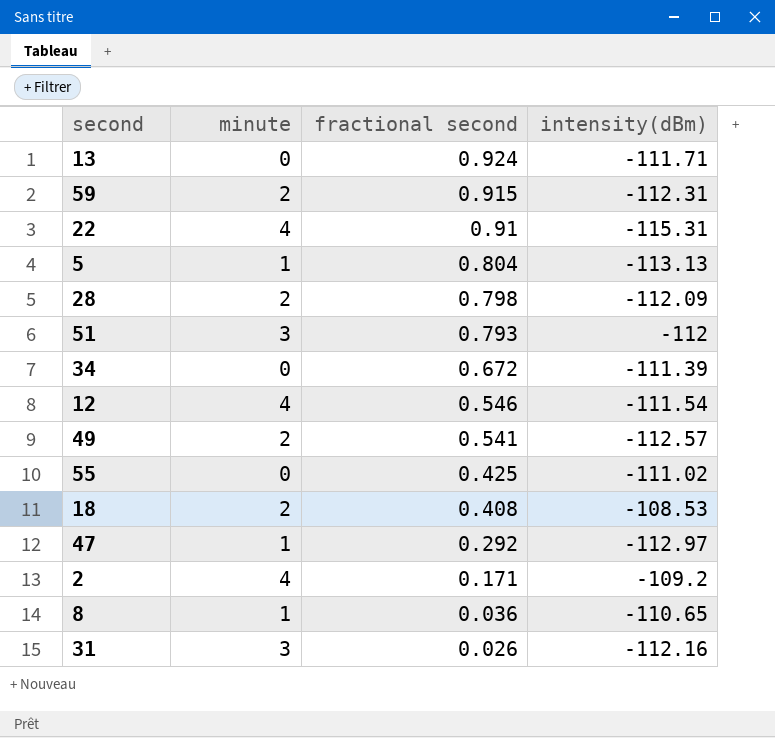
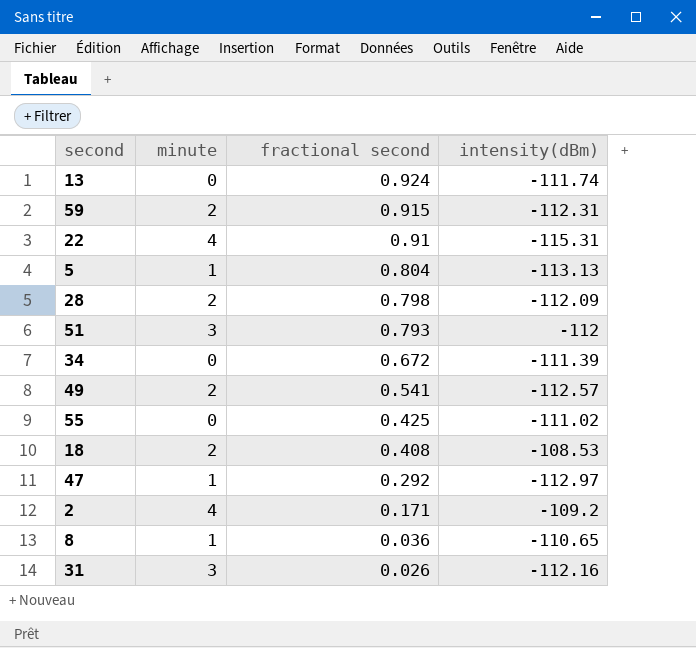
row 12: 4 | 0.546 | -111.54 -> none
13 | intensity(dBm): -111.71 -> -111.74

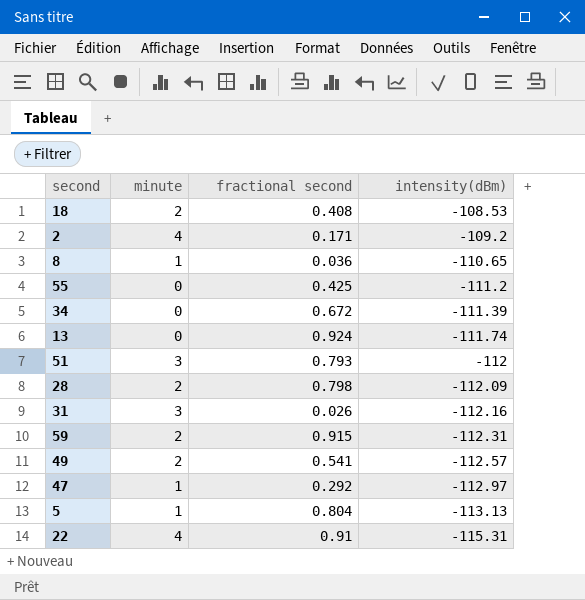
row order: fractional second descending -> intensity(dBm) descending
55 | intensity(dBm): -111.02 -> -111.2

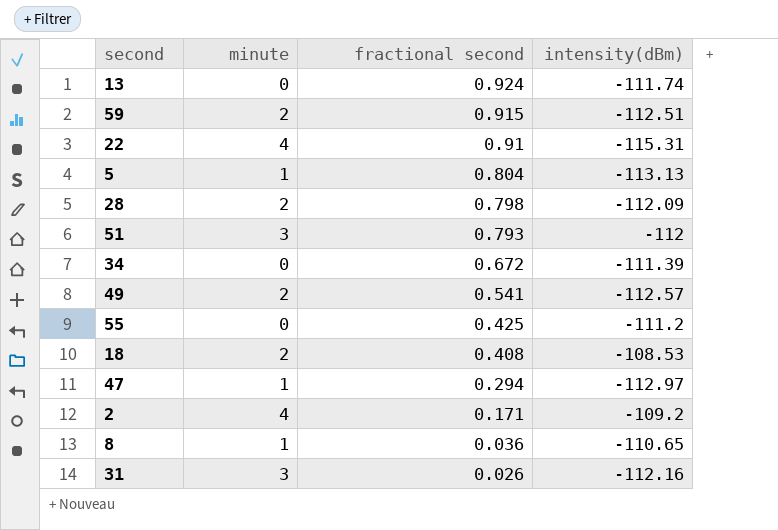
row order: intensity(dBm) descending -> fractional second descending
59 | intensity(dBm): -112.31 -> -112.51
47 | fractional second: 0.292 -> 0.294

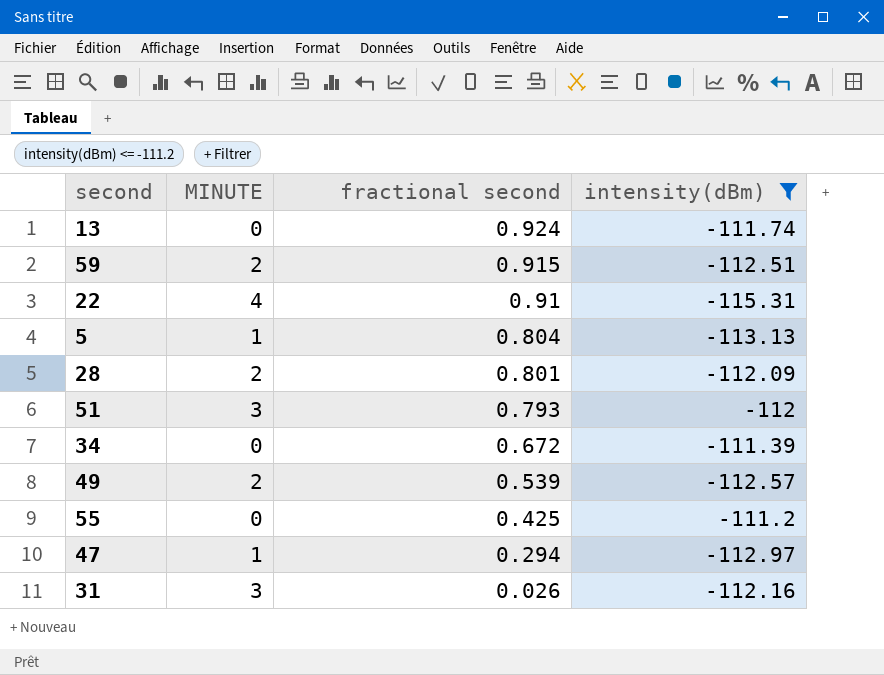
filter: none -> intensity(dBm) <= -111.2
column name: minute -> MINUTE
28 | fractional second: 0.798 -> 0.801
49 | fractional second: 0.541 -> 0.539

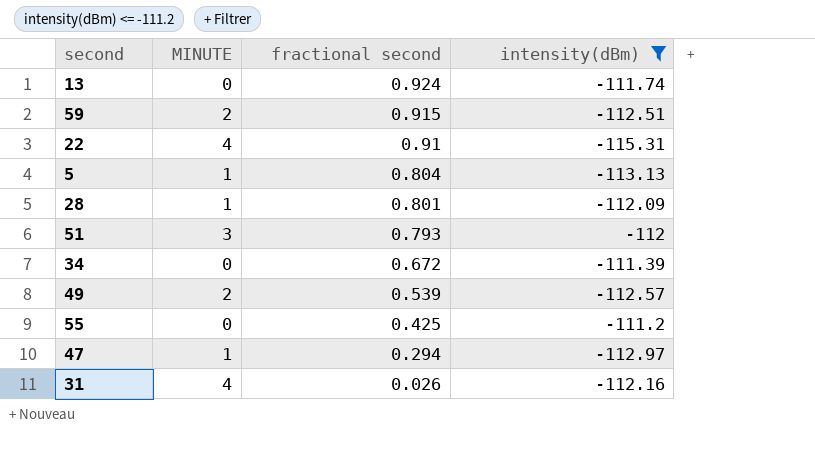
28 | MINUTE: 2 -> 1
31 | MINUTE: 3 -> 4

